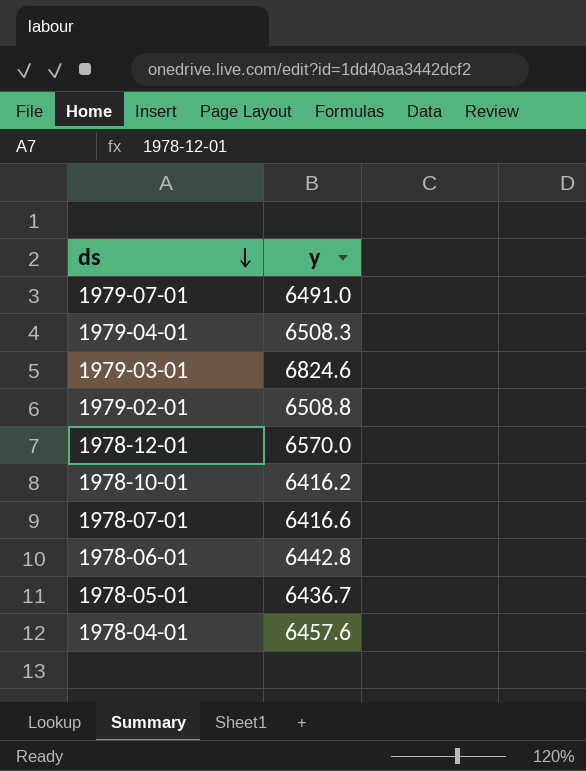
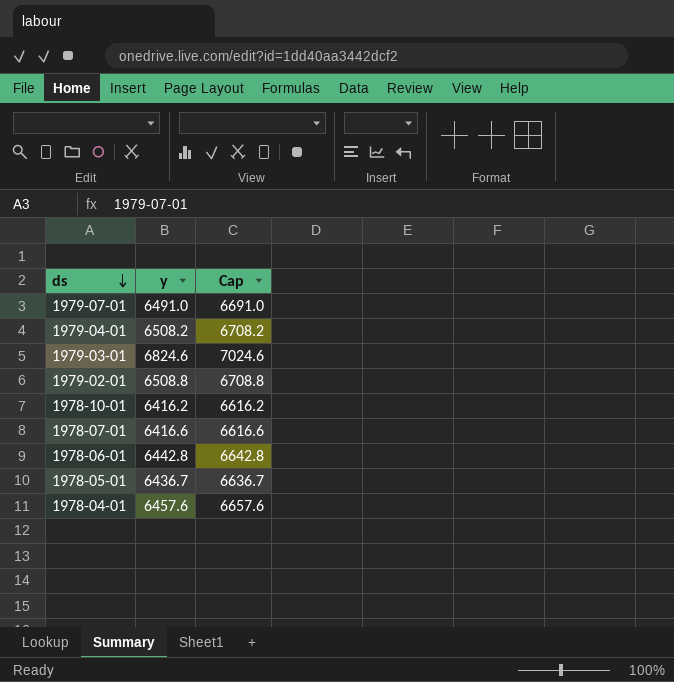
column Cap | formula: none -> [y] + 200
row 1978-12-01: 6570.0 -> none
1979-04-01 | y: 6508.3 -> 6508.2

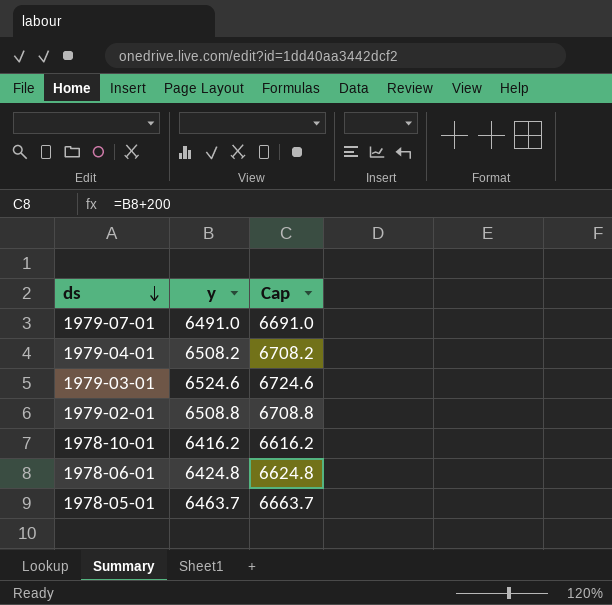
row 1978-07-01: 6416.6 | 6616.6 -> none
row 1978-04-01: 6457.6 | 6657.6 -> none
1979-03-01 | y: 6824.6 -> 6524.6
1979-03-01 | Cap: 7024.6 -> 6724.6
1978-06-01 | y: 6442.8 -> 6424.8
1978-06-01 | Cap: 6642.8 -> 6624.8
1978-05-01 | y: 6436.7 -> 6463.7
1978-05-01 | Cap: 6636.7 -> 6663.7

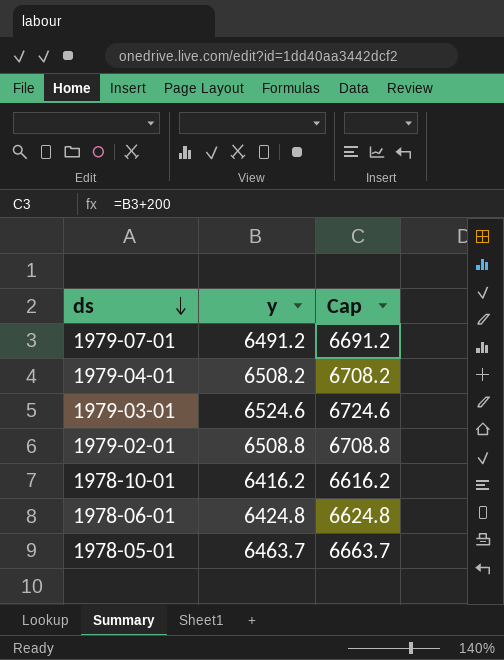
1979-07-01 | y: 6491.0 -> 6491.2
1979-07-01 | Cap: 6691.0 -> 6691.2

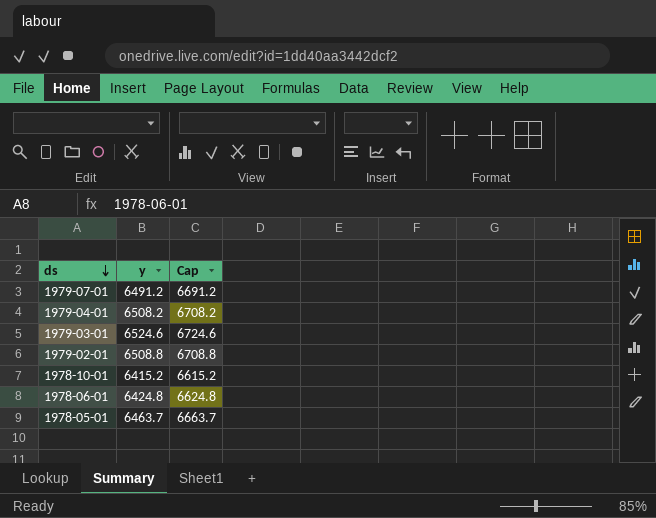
1978-10-01 | y: 6416.2 -> 6415.2
1978-10-01 | Cap: 6616.2 -> 6615.2

